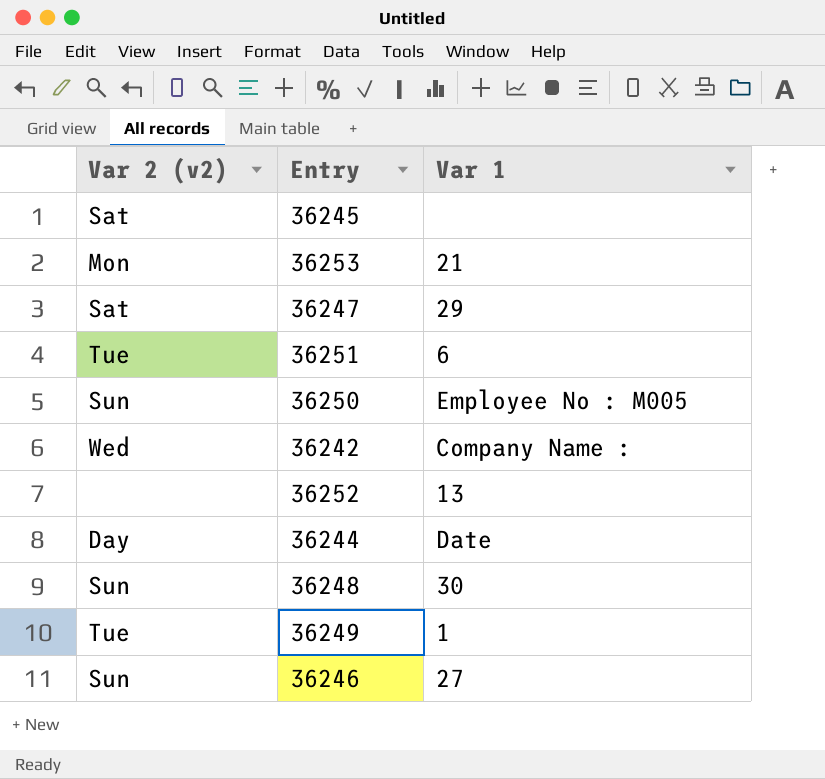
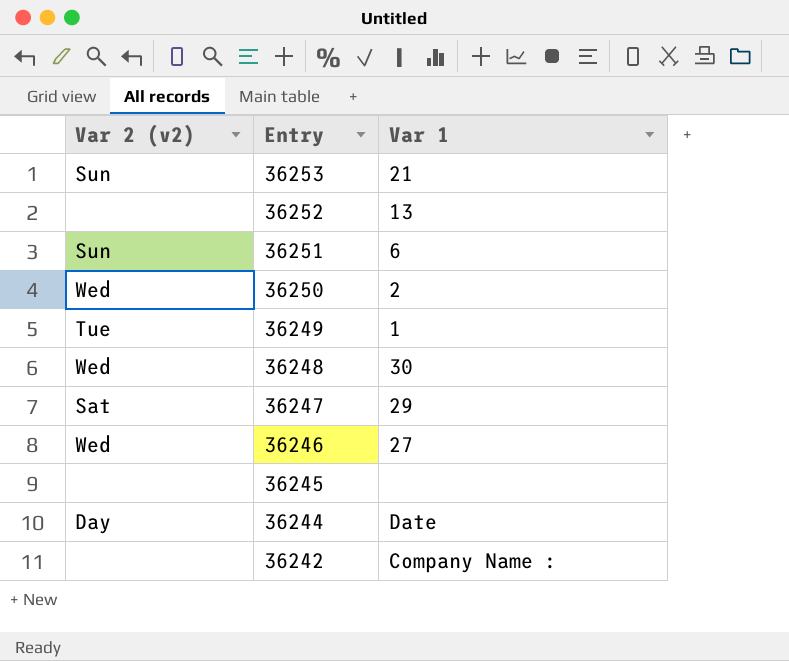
row order: none -> Entry descending
36253 | Var 2 (v2): Mon -> Sun
36251 | Var 2 (v2): Tue -> Sun
36250 | Var 2 (v2): Sun -> Wed
36250 | Var 1: Employee No : M005 -> 2
36248 | Var 2 (v2): Sun -> Wed
36246 | Var 2 (v2): Sun -> Wed
36245 | Var 2 (v2): Sat -> none
36242 | Var 2 (v2): Wed -> none

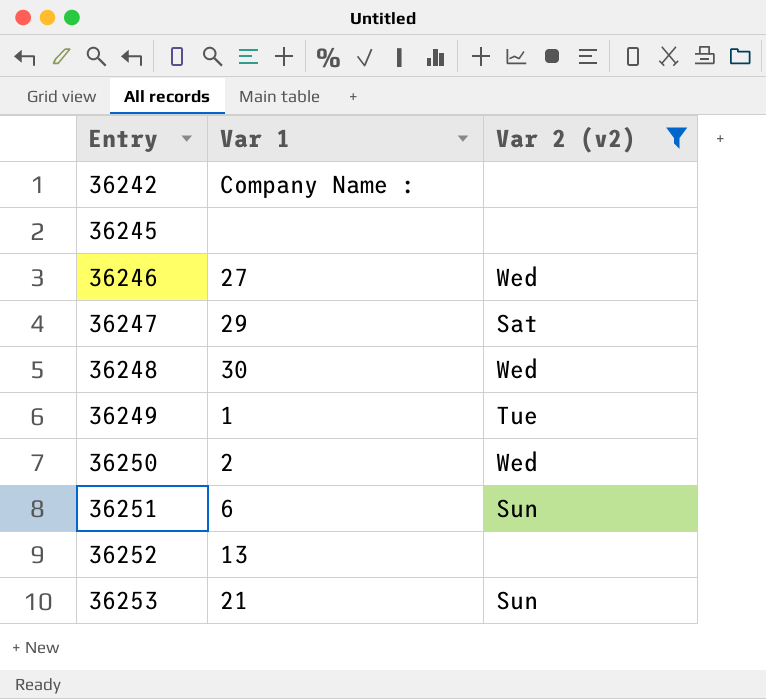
filter: none -> Var 2 (v2) != Day
row order: Entry descending -> Entry ascending
column Var 2 (v2) | position: 1 -> 3

